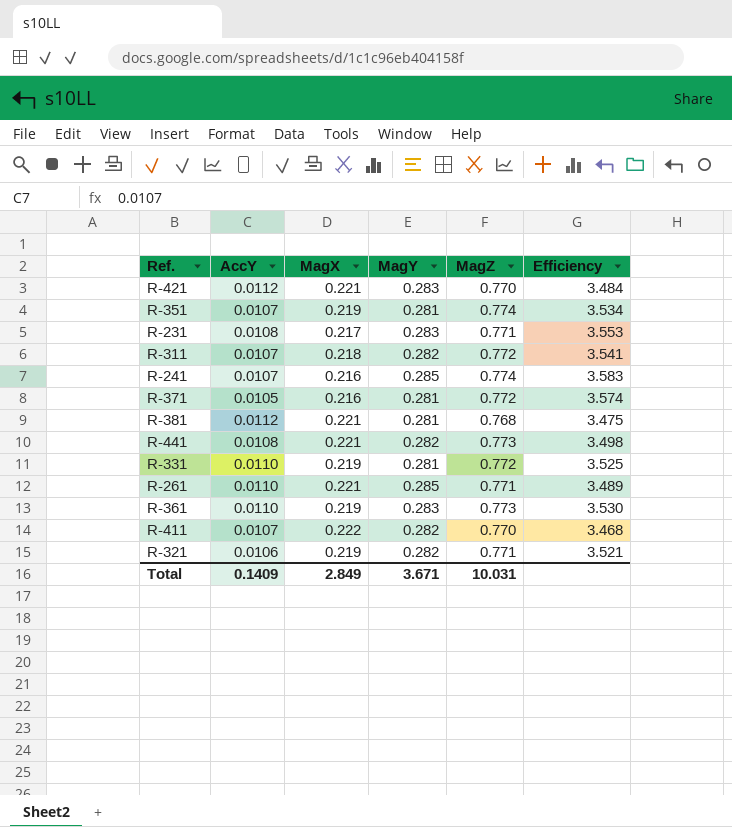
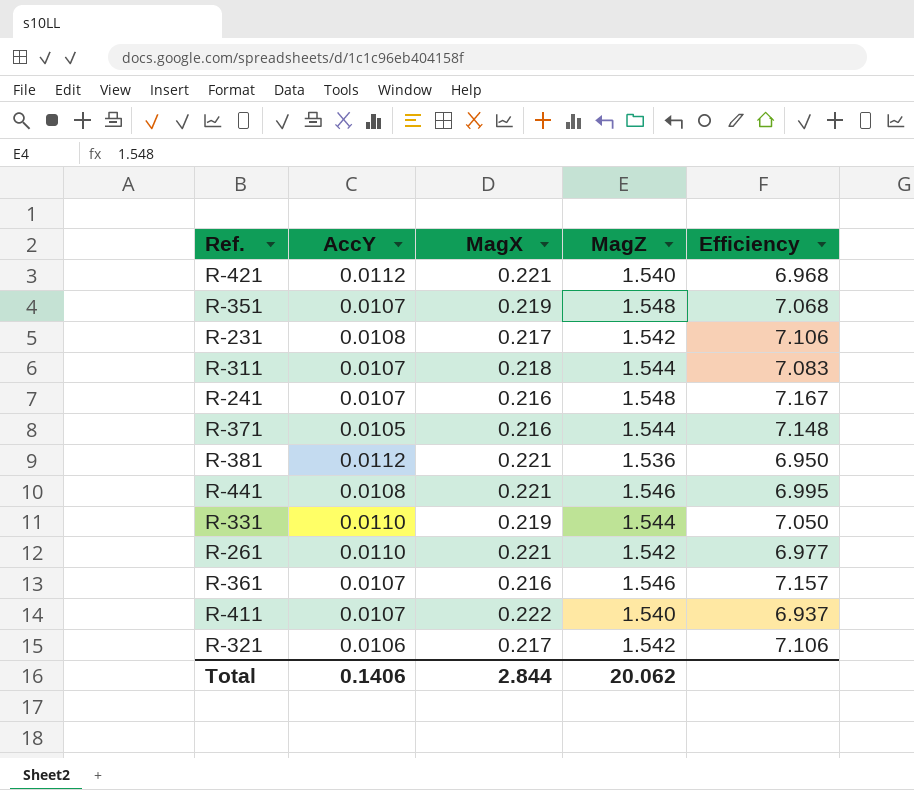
column MagY | position: 4 -> none
R-421 | MagZ: 0.770 -> 1.540
R-421 | Efficiency: 3.484 -> 6.968
R-351 | MagZ: 0.774 -> 1.548
R-351 | Efficiency: 3.534 -> 7.068
R-231 | MagZ: 0.771 -> 1.542
R-231 | Efficiency: 3.553 -> 7.106
R-311 | MagZ: 0.772 -> 1.544
R-311 | Efficiency: 3.541 -> 7.083
R-241 | MagZ: 0.774 -> 1.548
R-241 | Efficiency: 3.583 -> 7.167
R-371 | MagZ: 0.772 -> 1.544
R-371 | Efficiency: 3.574 -> 7.148
R-381 | MagZ: 0.768 -> 1.536
R-381 | Efficiency: 3.475 -> 6.950
R-441 | MagZ: 0.773 -> 1.546
R-441 | Efficiency: 3.498 -> 6.995
R-331 | MagZ: 0.772 -> 1.544
R-331 | Efficiency: 3.525 -> 7.050
R-261 | MagZ: 0.771 -> 1.542
R-261 | Efficiency: 3.489 -> 6.977
R-361 | AccY: 0.0110 -> 0.0107
R-361 | MagX: 0.219 -> 0.216
R-361 | MagZ: 0.773 -> 1.546
R-361 | Efficiency: 3.530 -> 7.157
R-411 | MagZ: 0.770 -> 1.540
R-411 | Efficiency: 3.468 -> 6.937
R-321 | MagX: 0.219 -> 0.217
R-321 | MagZ: 0.771 -> 1.542
R-321 | Efficiency: 3.521 -> 7.106
Total | AccY: 0.1409 -> 0.1406
Total | MagX: 2.849 -> 2.844
Total | MagZ: 10.031 -> 20.062

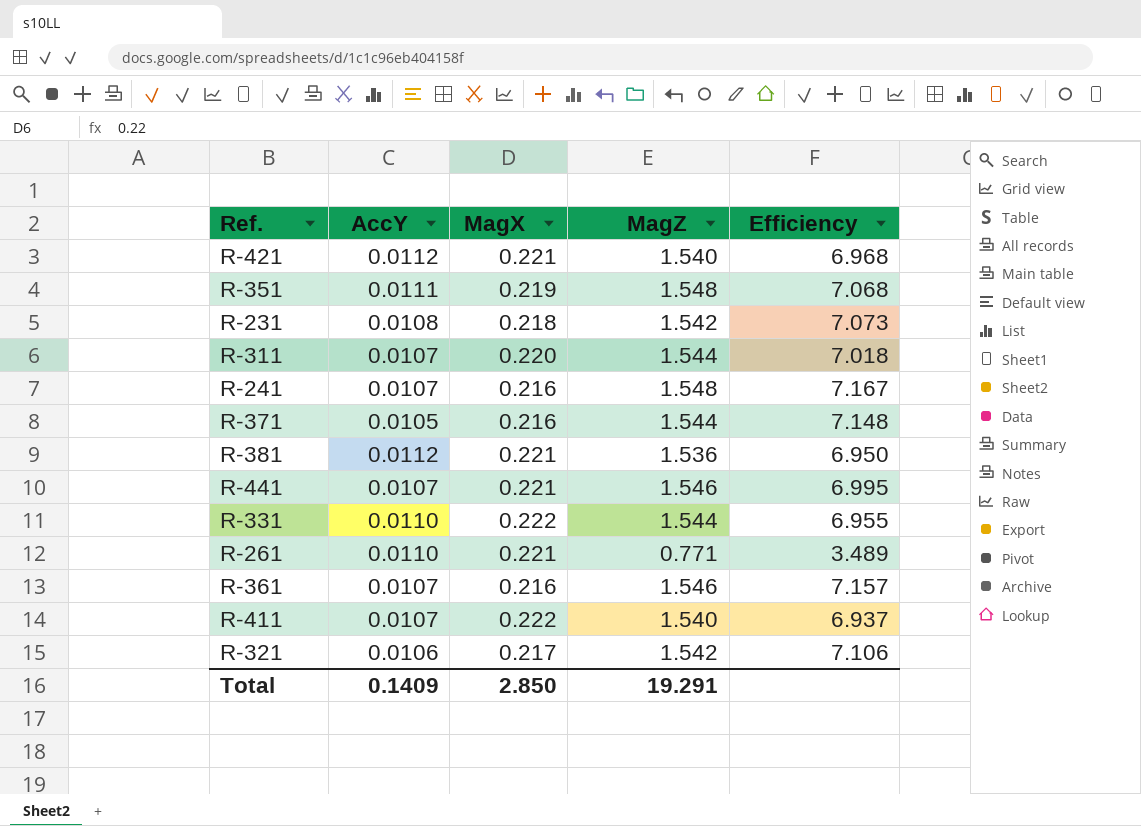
R-351 | AccY: 0.0107 -> 0.0111
R-231 | MagX: 0.217 -> 0.218
R-231 | Efficiency: 7.106 -> 7.073
R-311 | MagX: 0.218 -> 0.220
R-311 | Efficiency: 7.083 -> 7.018
R-441 | AccY: 0.0108 -> 0.0107
R-331 | MagX: 0.219 -> 0.222
R-331 | Efficiency: 7.050 -> 6.955
R-261 | MagZ: 1.542 -> 0.771
R-261 | Efficiency: 6.977 -> 3.489
Total | AccY: 0.1406 -> 0.1409
Total | MagX: 2.844 -> 2.850
Total | MagZ: 20.062 -> 19.291

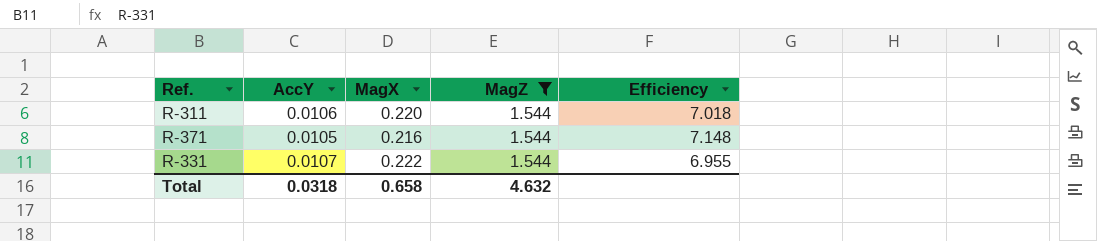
filter: none -> MagZ = 1.544
R-311 | AccY: 0.0107 -> 0.0106
R-331 | AccY: 0.0110 -> 0.0107
Total | AccY: 0.1409 -> 0.0318
Total | MagX: 2.850 -> 0.658
Total | MagZ: 19.291 -> 4.632

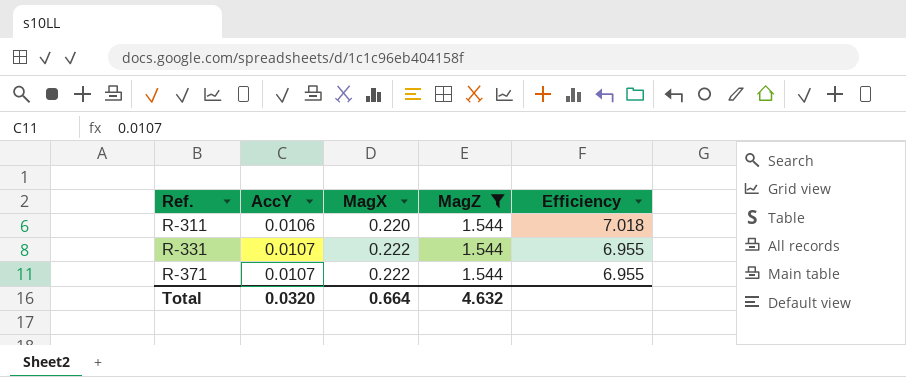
row order: none -> Ref. ascending
R-371 | AccY: 0.0105 -> 0.0107
R-371 | MagX: 0.216 -> 0.222
R-371 | Efficiency: 7.148 -> 6.955
Total | AccY: 0.0318 -> 0.0320
Total | MagX: 0.658 -> 0.664

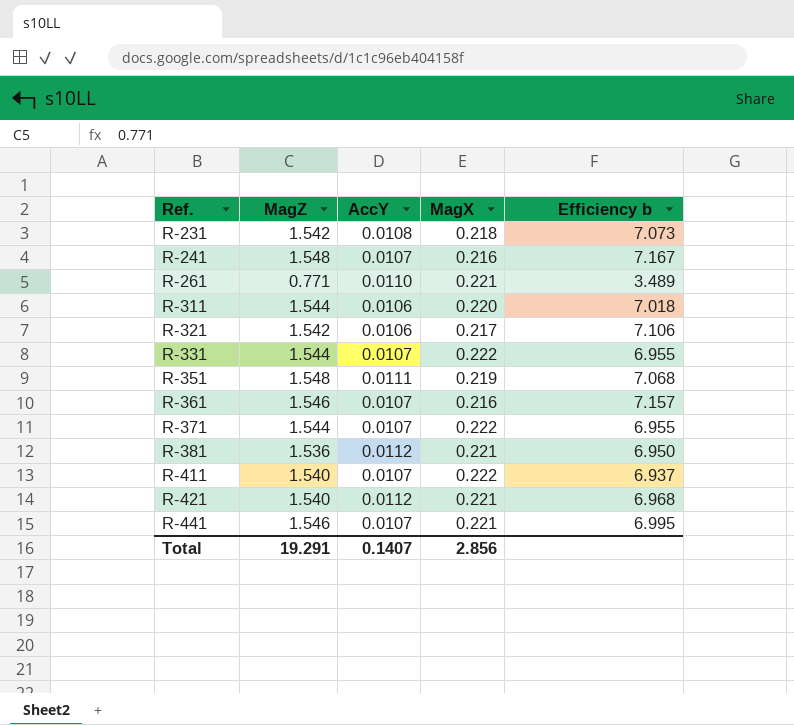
filter: MagZ = 1.544 -> none
column MagZ | position: 4 -> 2
column name: Efficiency -> Efficiency b
Total | MagZ: 4.632 -> 19.291
Total | AccY: 0.0320 -> 0.1407
Total | MagX: 0.664 -> 2.856

